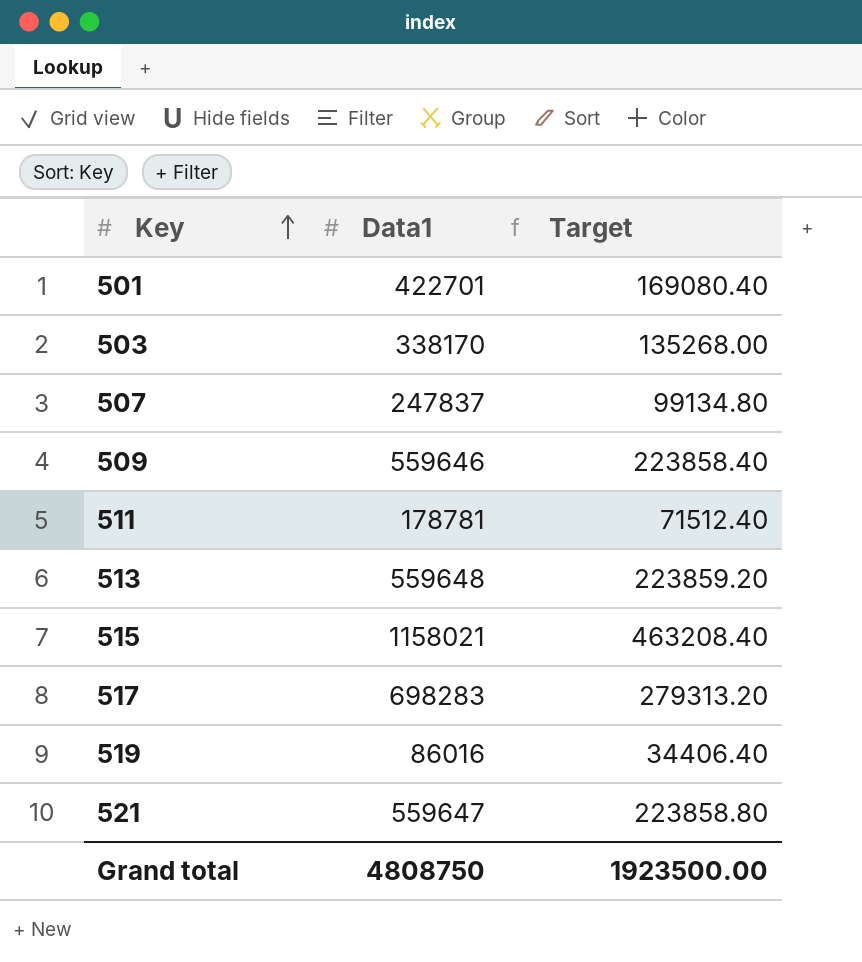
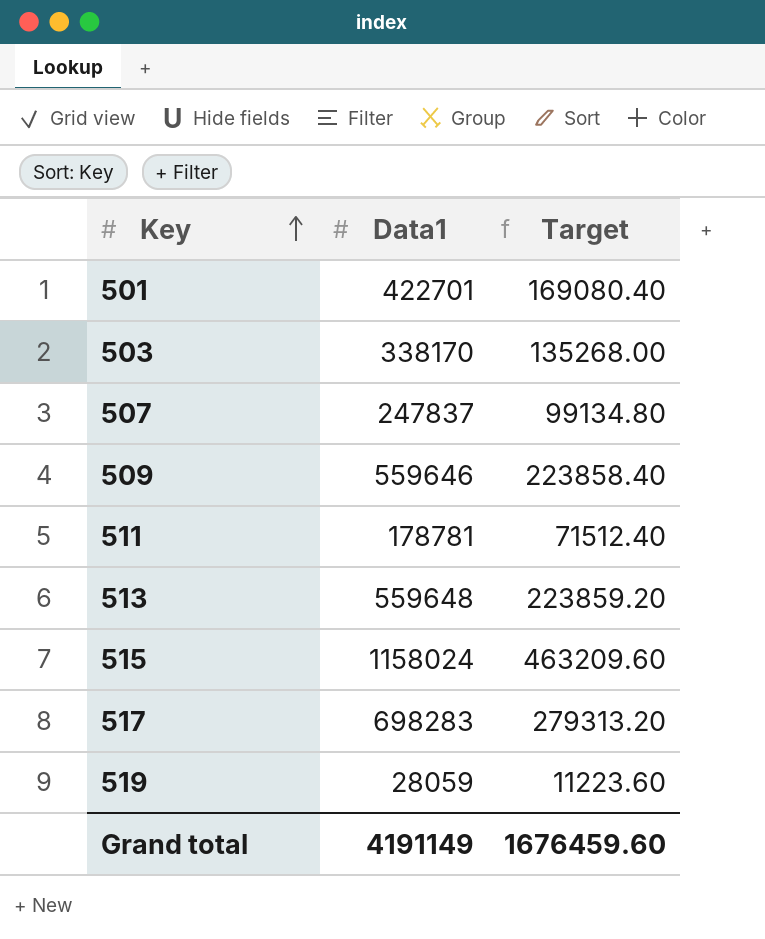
row 521: 559647 | 223858.80 -> none
515 | Data1: 1158021 -> 1158024
515 | Target: 463208.40 -> 463209.60
519 | Data1: 86016 -> 28059
519 | Target: 34406.40 -> 11223.60
Grand total | Data1: 4808750 -> 4191149
Grand total | Target: 1923500.00 -> 1676459.60

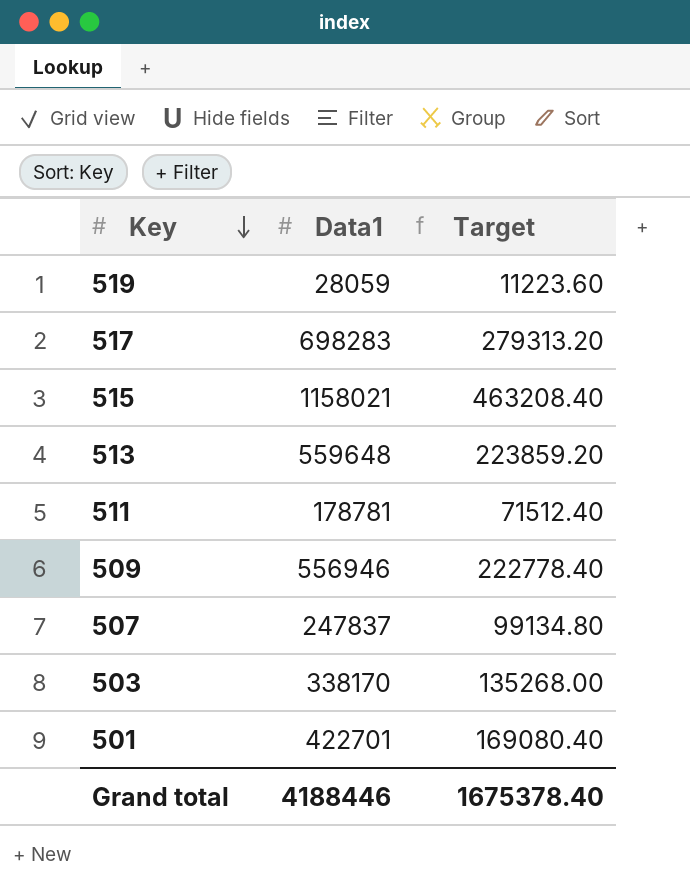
row order: Key ascending -> Key descending
515 | Data1: 1158024 -> 1158021
515 | Target: 463209.60 -> 463208.40
509 | Data1: 559646 -> 556946
509 | Target: 223858.40 -> 222778.40
Grand total | Data1: 4191149 -> 4188446
Grand total | Target: 1676459.60 -> 1675378.40

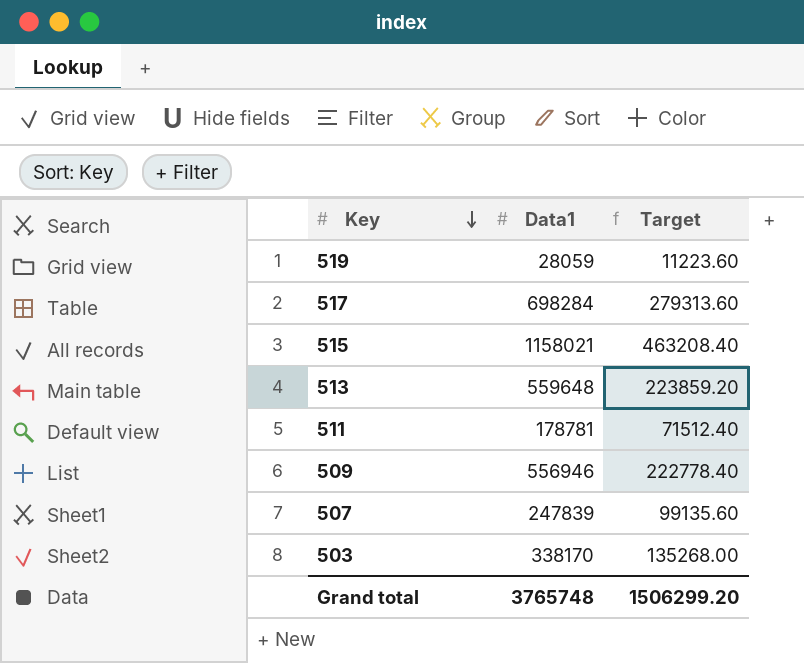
row 501: 422701 | 169080.40 -> none
517 | Data1: 698283 -> 698284
517 | Target: 279313.20 -> 279313.60
507 | Data1: 247837 -> 247839
507 | Target: 99134.80 -> 99135.60
Grand total | Data1: 4188446 -> 3765748
Grand total | Target: 1675378.40 -> 1506299.20

